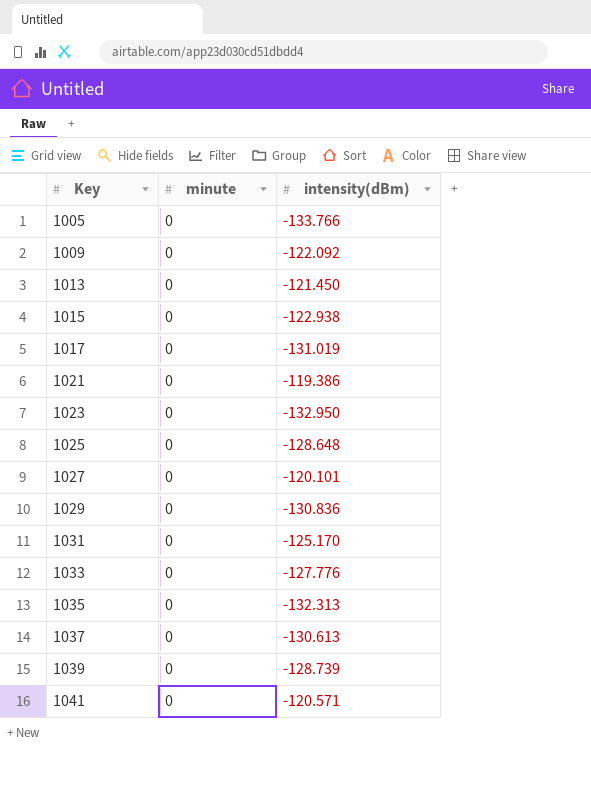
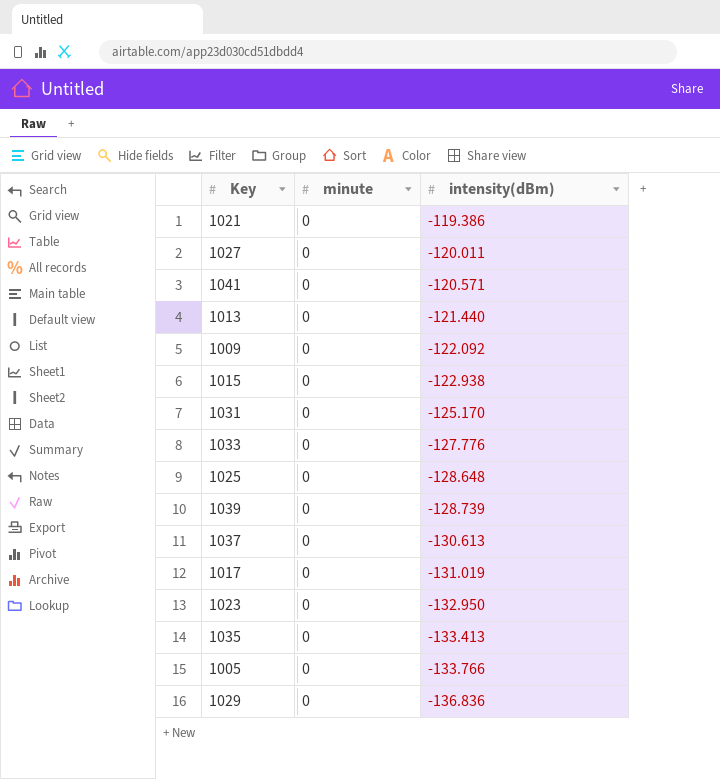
row order: Key ascending -> intensity(dBm) descending
1027 | intensity(dBm): -120.101 -> -120.011
1013 | intensity(dBm): -121.450 -> -121.440
1035 | intensity(dBm): -132.313 -> -133.413
1029 | intensity(dBm): -130.836 -> -136.836

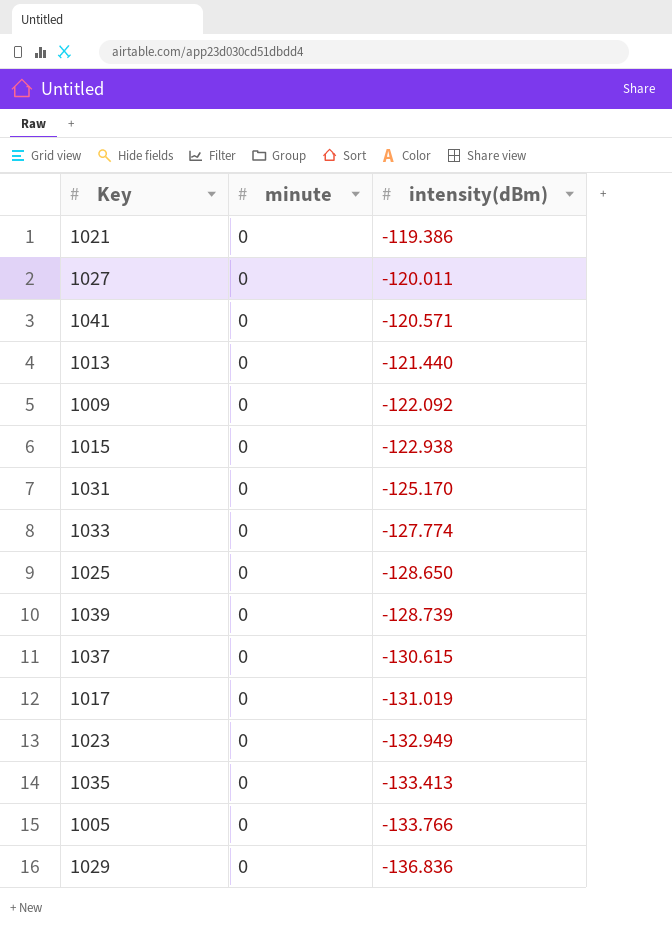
1033 | intensity(dBm): -127.776 -> -127.774
1025 | intensity(dBm): -128.648 -> -128.650
1037 | intensity(dBm): -130.613 -> -130.615
1023 | intensity(dBm): -132.950 -> -132.949

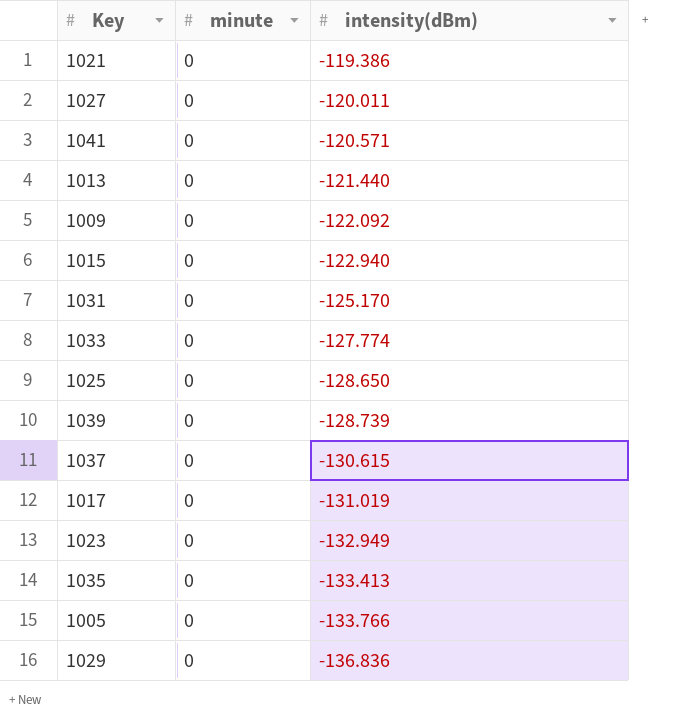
1015 | intensity(dBm): -122.938 -> -122.940

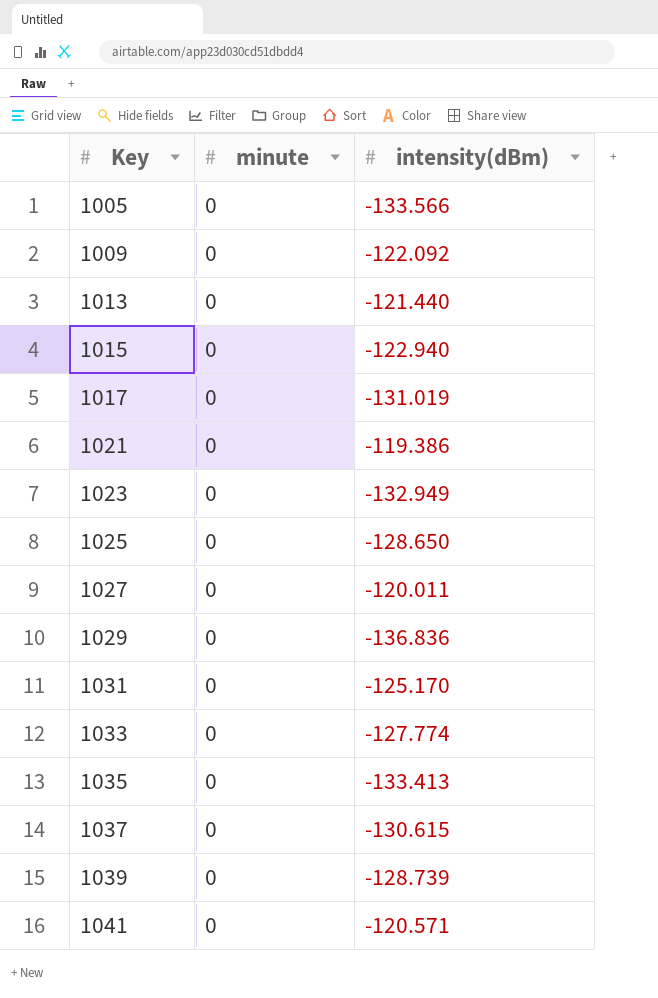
row order: intensity(dBm) descending -> Key ascending
1005 | intensity(dBm): -133.766 -> -133.566

